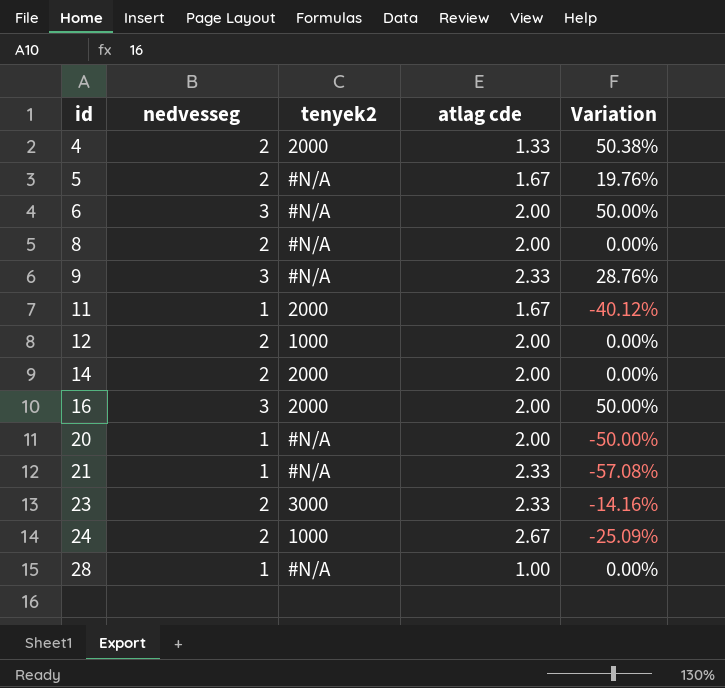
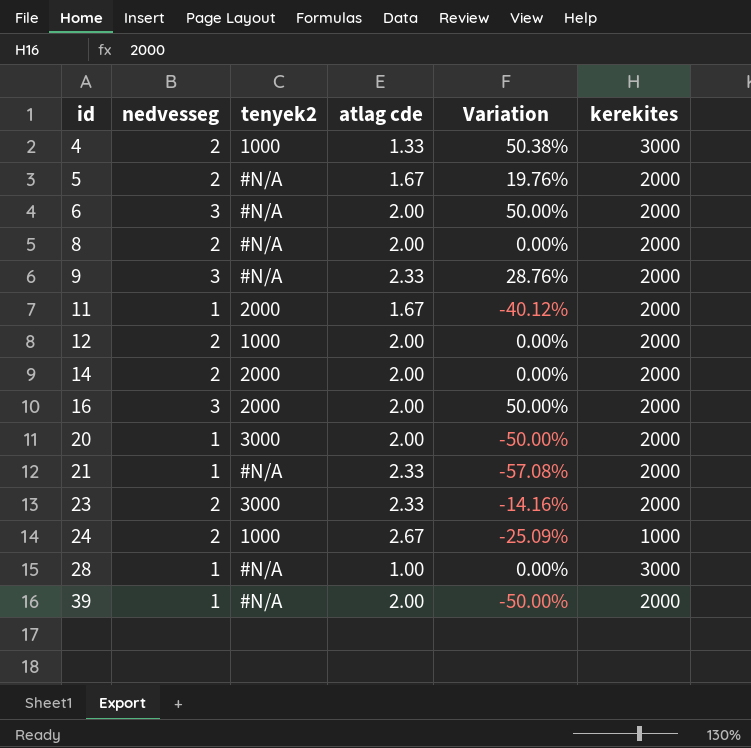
column kerekites | position: none -> 6
4 | tenyek2: 2000 -> 1000
20 | tenyek2: #N/A -> 3000
row 39: none -> 1 | #N/A | 2.00 | -50.00% | 2000

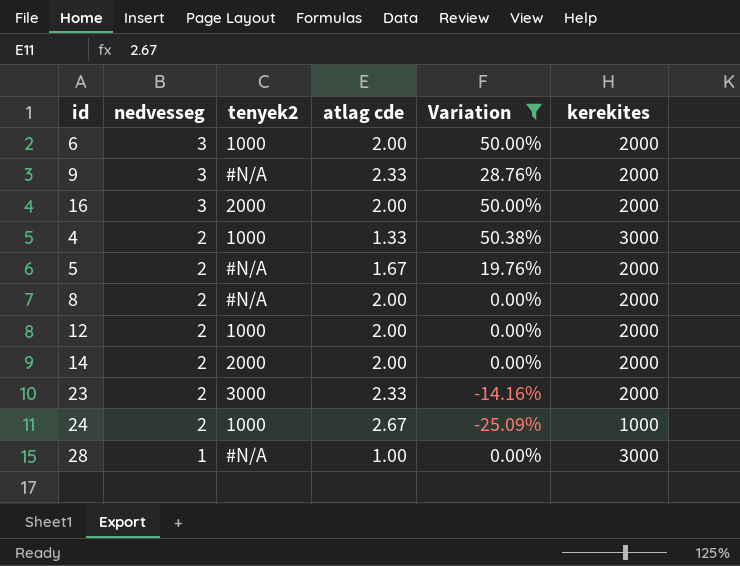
filter: none -> Variation >= -25.09%
row order: id ascending -> nedvesseg descending
6 | tenyek2: #N/A -> 1000

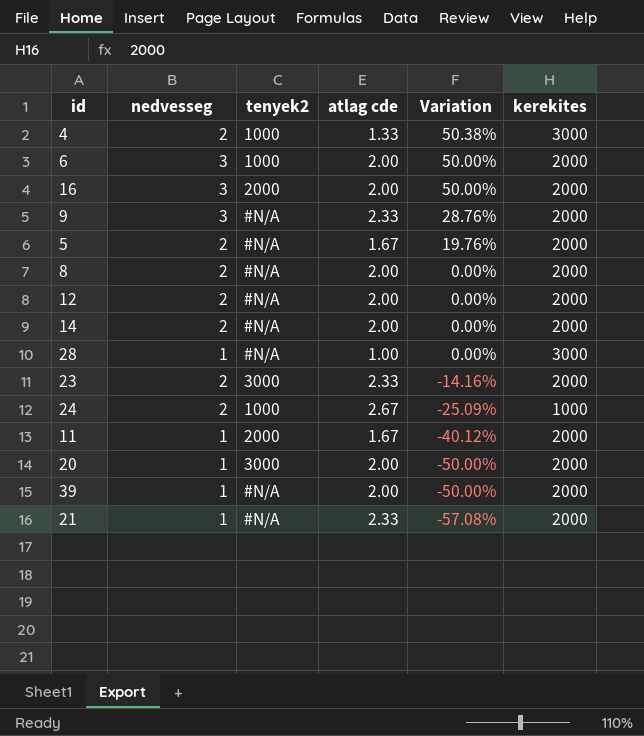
filter: Variation >= -25.09% -> none
row order: nedvesseg descending -> Variation descending
12 | tenyek2: 1000 -> #N/A
14 | tenyek2: 2000 -> #N/A

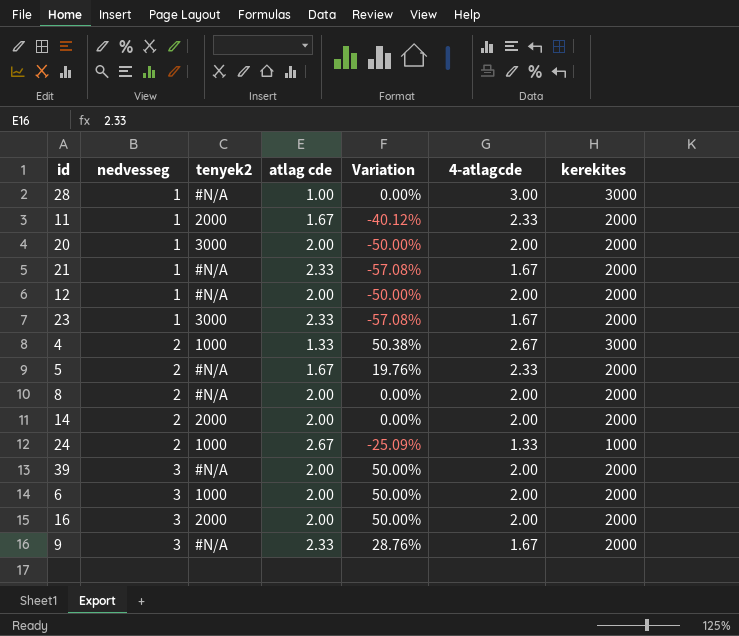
row order: Variation descending -> nedvesseg ascending
column 4-atlagcde | position: none -> 6
12 | nedvesseg: 2 -> 1
12 | Variation: 0.00% -> -50.00%
23 | nedvesseg: 2 -> 1
23 | Variation: -14.16% -> -57.08%
14 | tenyek2: #N/A -> 2000
39 | nedvesseg: 1 -> 3
39 | Variation: -50.00% -> 50.00%

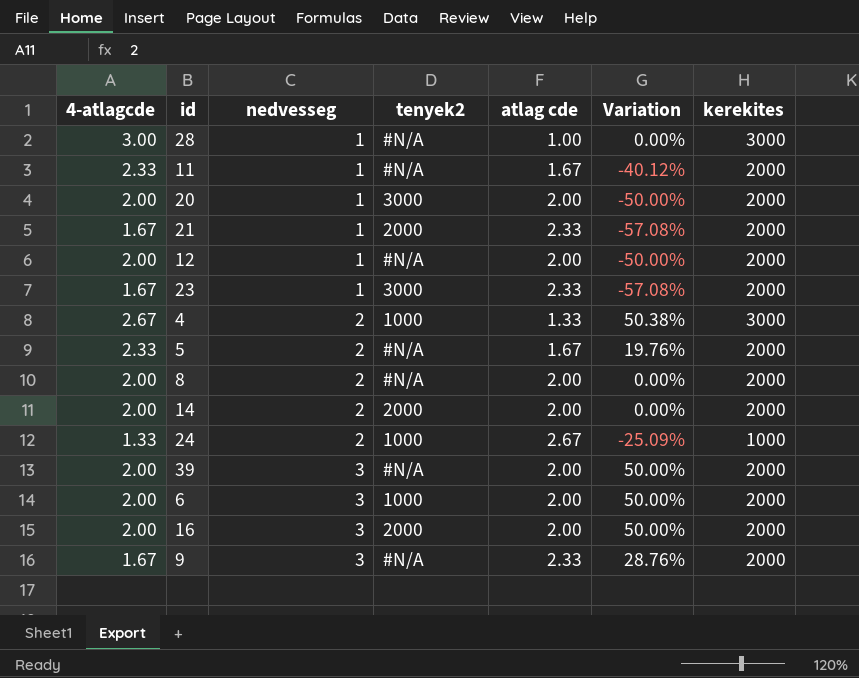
column 4-atlagcde | position: 6 -> 1
11 | tenyek2: 2000 -> #N/A
21 | tenyek2: #N/A -> 2000

